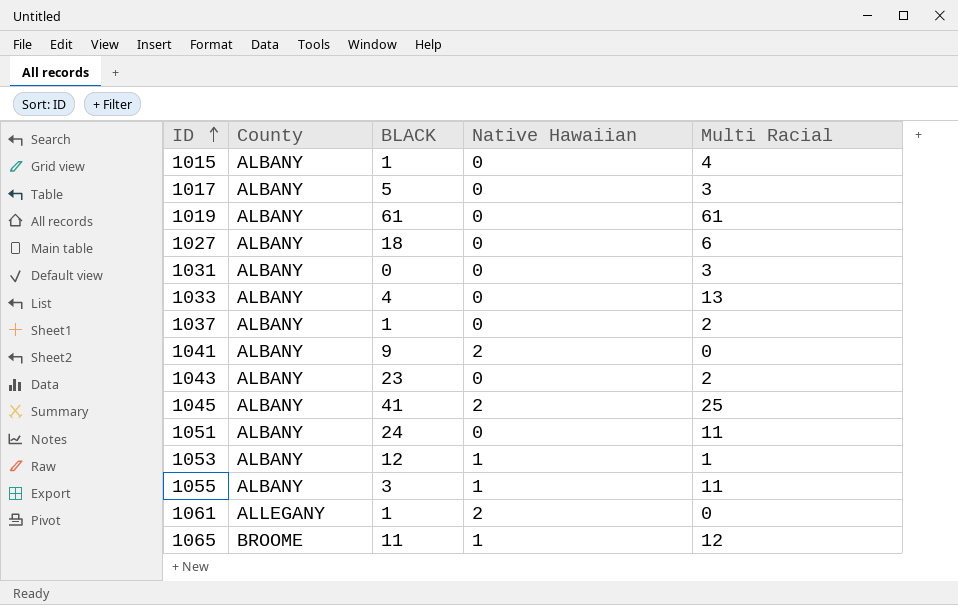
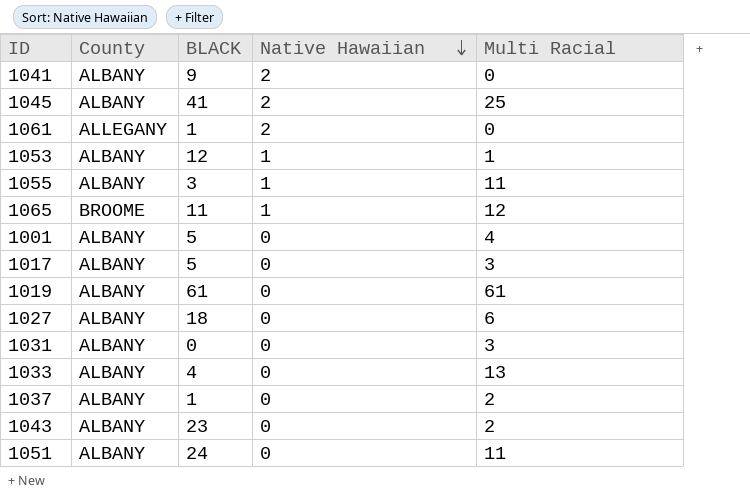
row order: ID ascending -> Native Hawaiian descending
row 1015: ALBANY | 1 | 0 | 4 -> none
row 1001: none -> ALBANY | 5 | 0 | 4

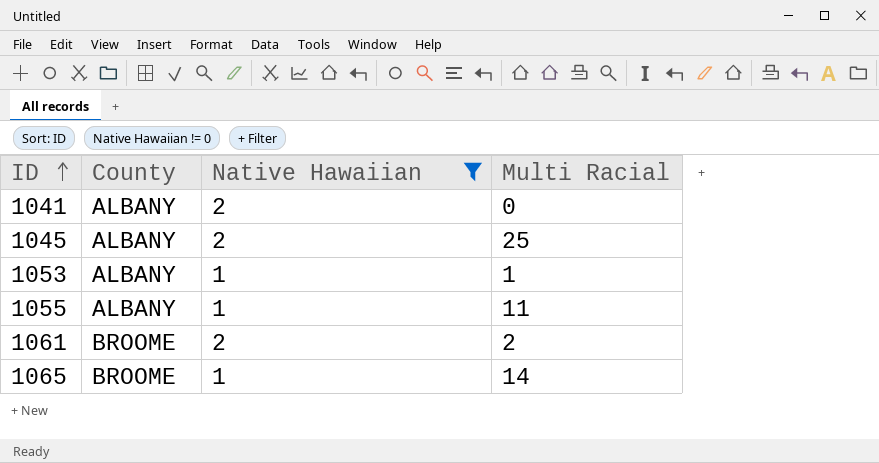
filter: none -> Native Hawaiian != 0
row order: Native Hawaiian descending -> ID ascending
column BLACK | position: 3 -> none
1061 | County: ALLEGANY -> BROOME
1061 | Multi Racial: 0 -> 2
1065 | Multi Racial: 12 -> 14

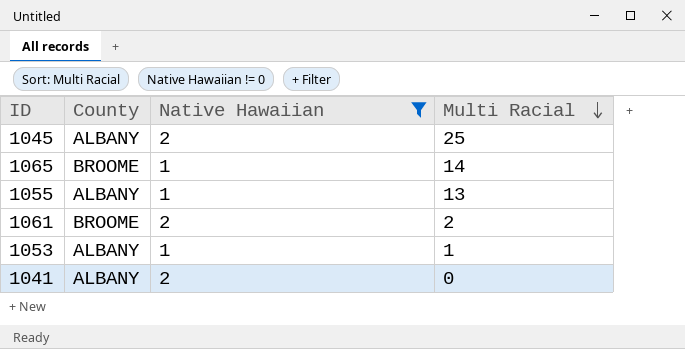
row order: ID ascending -> Multi Racial descending
1055 | Multi Racial: 11 -> 13

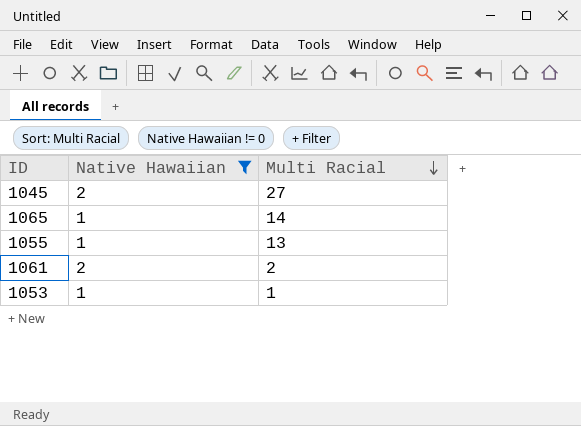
column County | position: 2 -> none
row 1041: ALBANY | 2 | 0 -> none
1045 | Multi Racial: 25 -> 27

